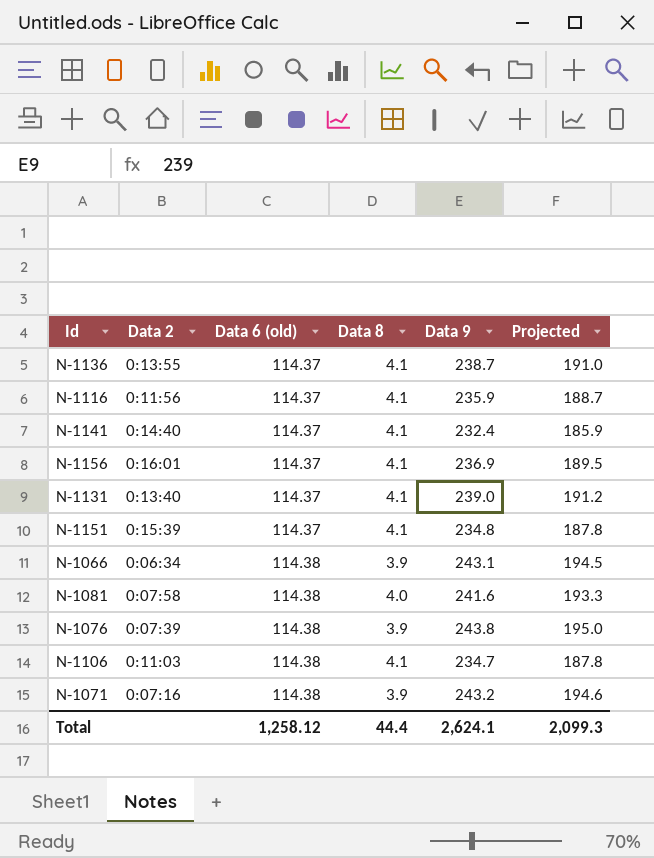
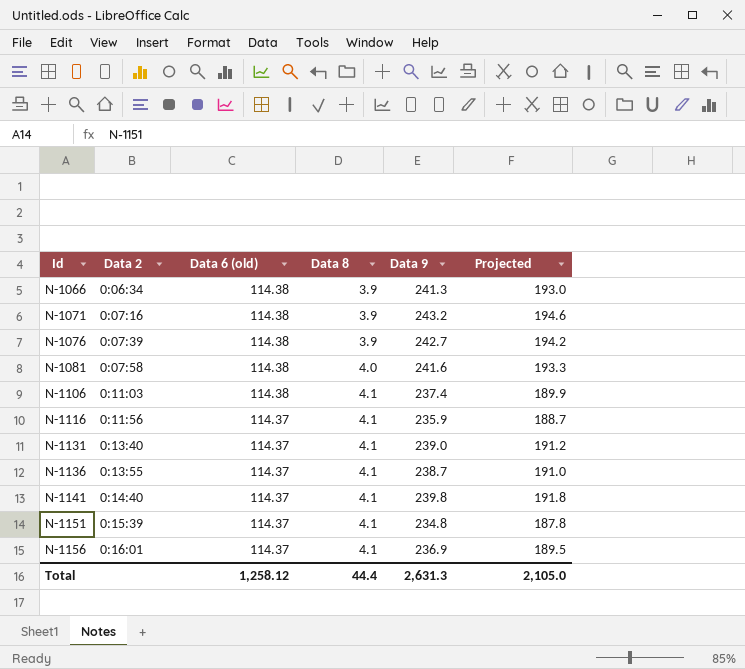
row order: Data 6 (old) ascending -> Id ascending
N-1066 | Data 9: 243.1 -> 241.3
N-1066 | Projected: 194.5 -> 193.0
N-1076 | Data 9: 243.8 -> 242.7
N-1076 | Projected: 195.0 -> 194.2
N-1106 | Data 9: 234.7 -> 237.4
N-1106 | Projected: 187.8 -> 189.9
N-1141 | Data 9: 232.4 -> 239.8
N-1141 | Projected: 185.9 -> 191.8
Total | Data 9: 2,624.1 -> 2,631.3
Total | Projected: 2,099.3 -> 2,105.0

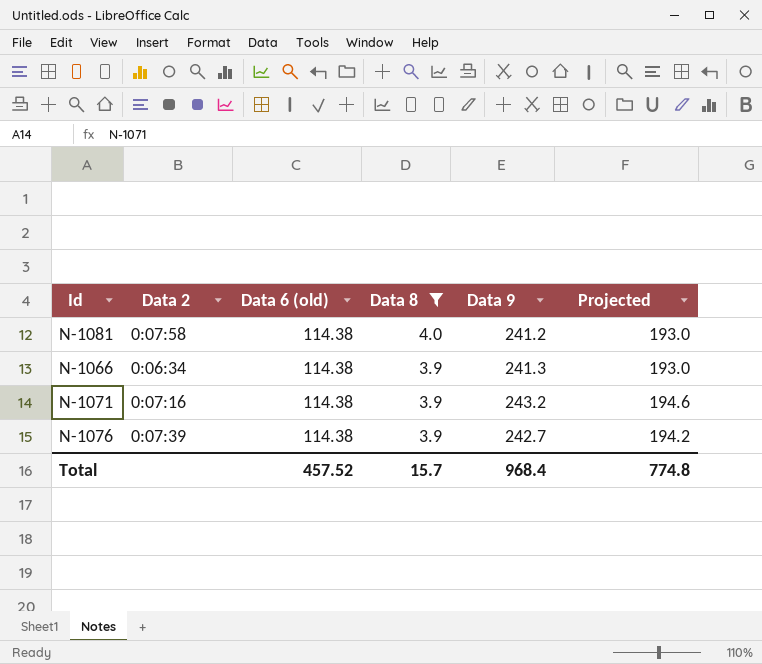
filter: none -> Data 8 != 4.1
row order: Id ascending -> Data 8 descending
N-1081 | Data 9: 241.6 -> 241.2
N-1081 | Projected: 193.3 -> 193.0
Total | Data 6 (old): 1,258.12 -> 457.52
Total | Data 8: 44.4 -> 15.7
Total | Data 9: 2,631.3 -> 968.4
Total | Projected: 2,105.0 -> 774.8

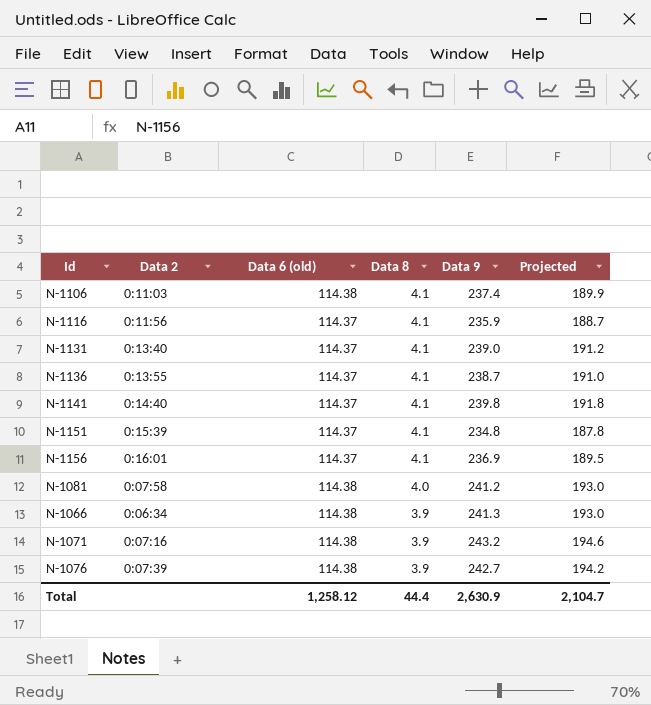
filter: Data 8 != 4.1 -> none
Total | Data 6 (old): 457.52 -> 1,258.12
Total | Data 8: 15.7 -> 44.4
Total | Data 9: 968.4 -> 2,630.9
Total | Projected: 774.8 -> 2,104.7

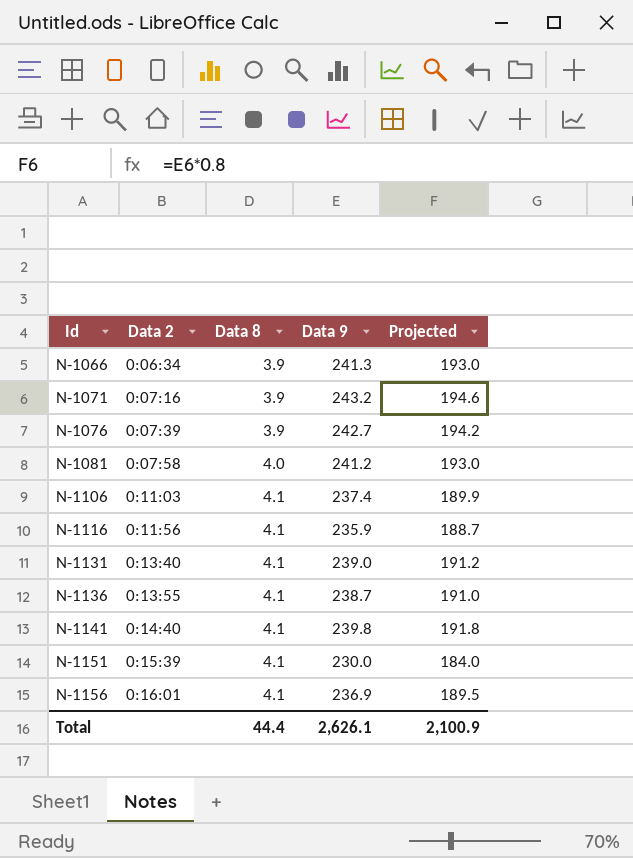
row order: Data 8 descending -> Id ascending
column Data 6 (old) | position: 3 -> none
N-1151 | Data 9: 234.8 -> 230.0
N-1151 | Projected: 187.8 -> 184.0
Total | Data 9: 2,630.9 -> 2,626.1
Total | Projected: 2,104.7 -> 2,100.9

